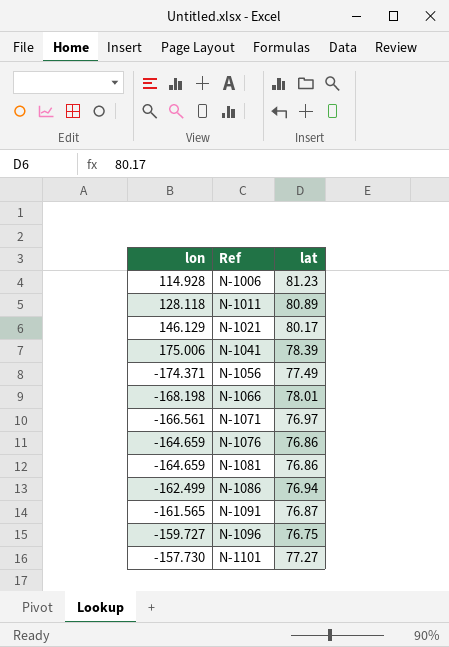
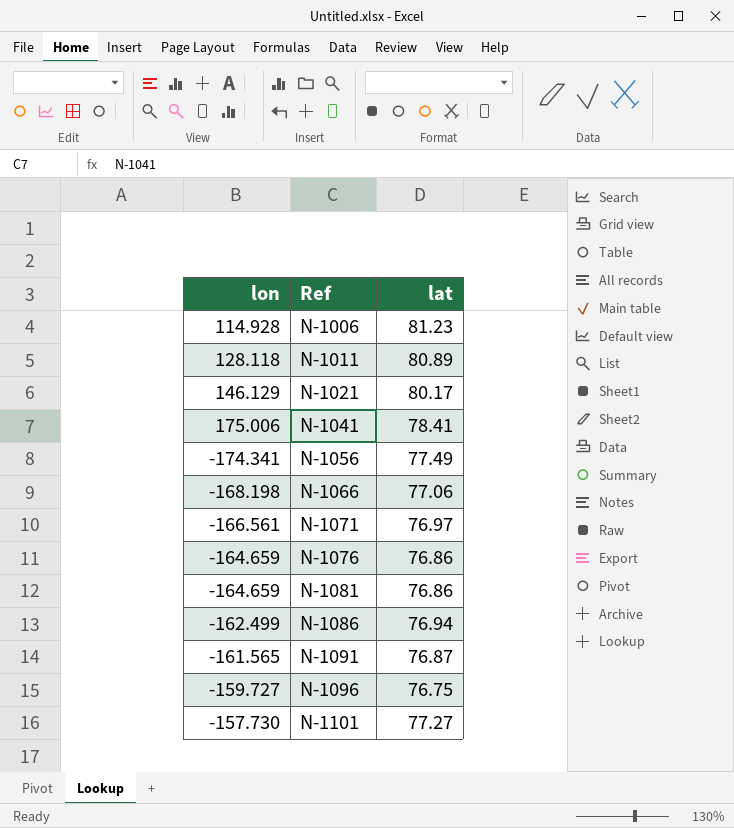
N-1041 | lat: 78.39 -> 78.41
N-1056 | lon: -174.371 -> -174.341
N-1066 | lat: 78.01 -> 77.06

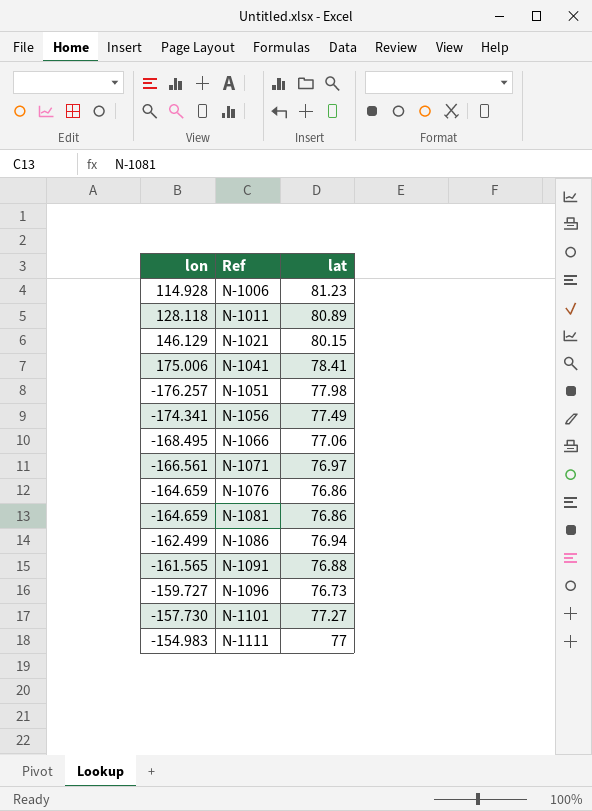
N-1021 | lat: 80.17 -> 80.15
row N-1051: none -> -176.257 | 77.98
N-1066 | lon: -168.198 -> -168.495
N-1091 | lat: 76.87 -> 76.88
N-1096 | lat: 76.75 -> 76.73
row N-1111: none -> -154.983 | 77

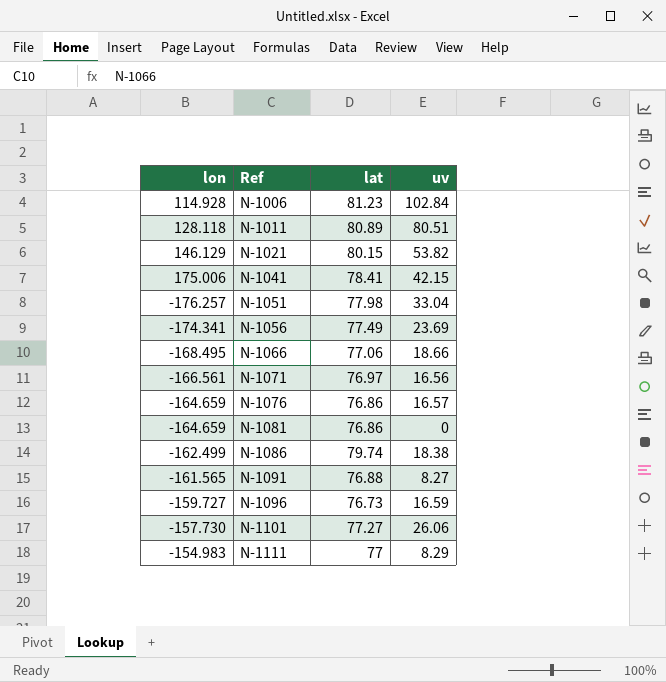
column uv | position: none -> 4
N-1086 | lat: 76.94 -> 79.74

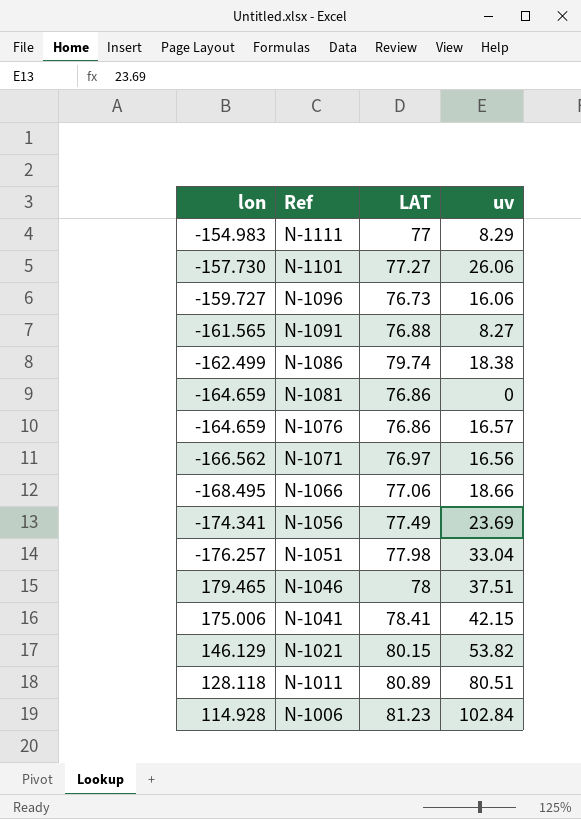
row order: Ref ascending -> Ref descending
column name: lat -> LAT
N-1096 | uv: 16.59 -> 16.06
N-1071 | lon: -166.561 -> -166.562
row N-1046: none -> 179.465 | 78 | 37.51

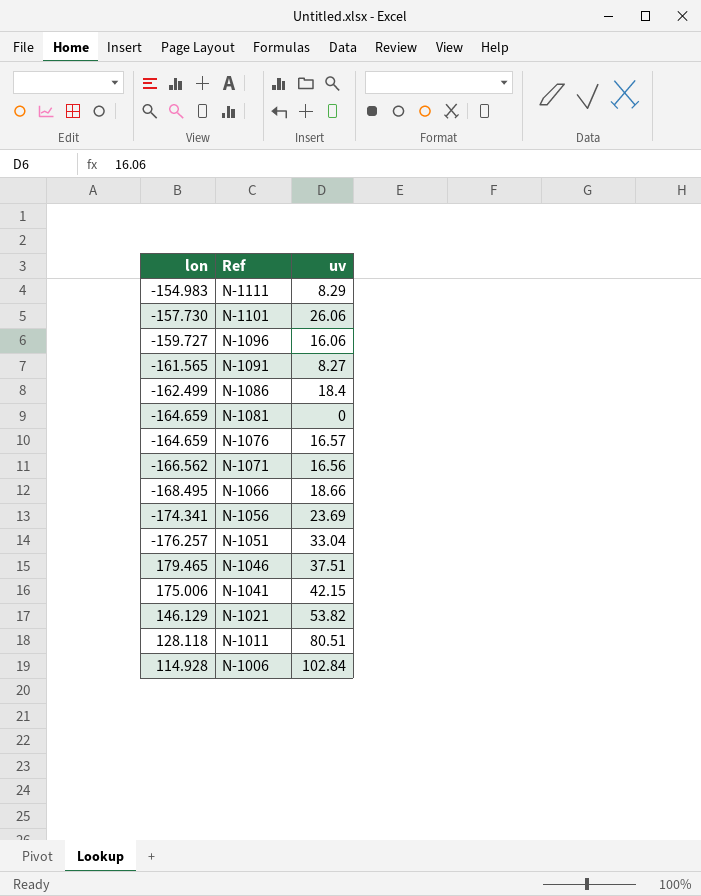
column LAT | position: 3 -> none
N-1086 | uv: 18.38 -> 18.4

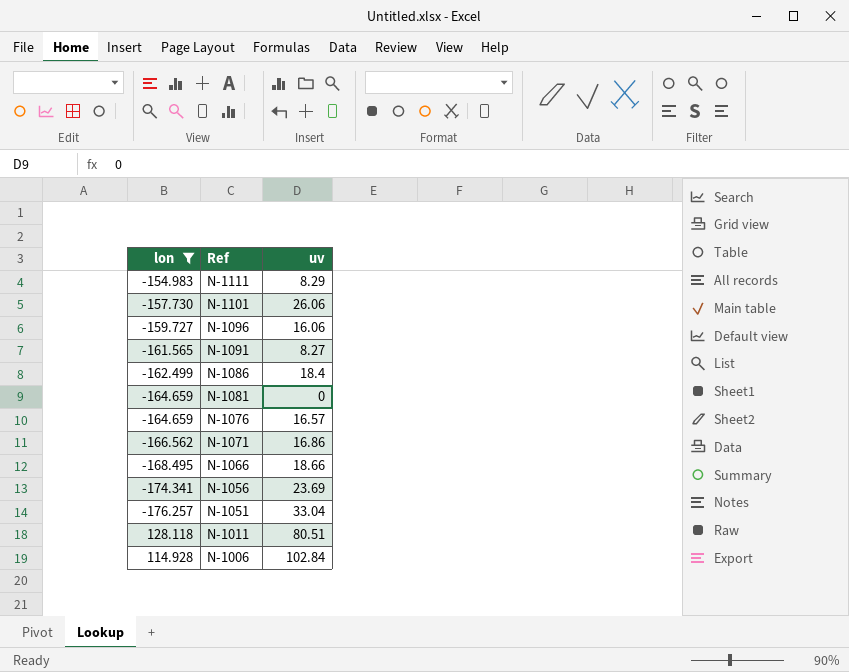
filter: none -> lon <= 128.118
N-1071 | uv: 16.56 -> 16.86

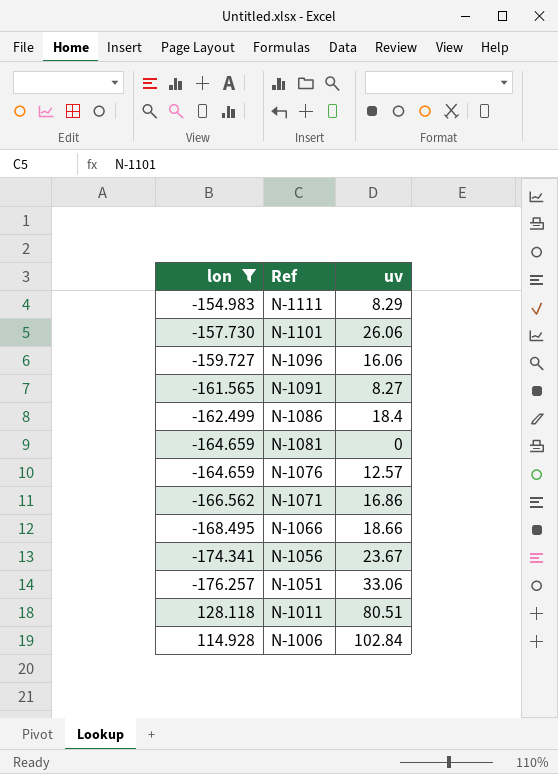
N-1076 | uv: 16.57 -> 12.57
N-1056 | uv: 23.69 -> 23.67
N-1051 | uv: 33.04 -> 33.06

